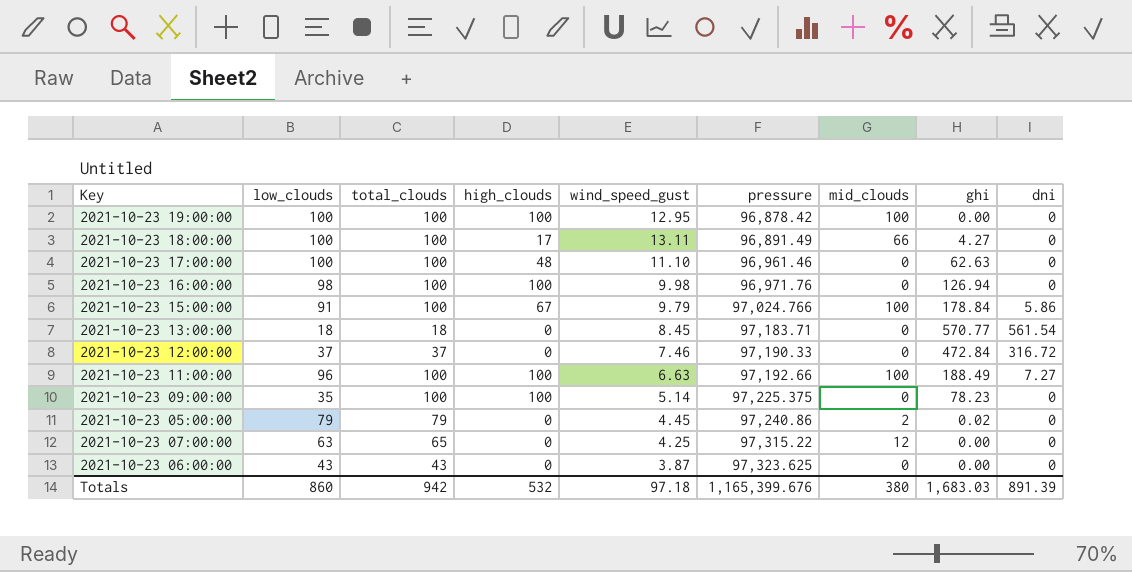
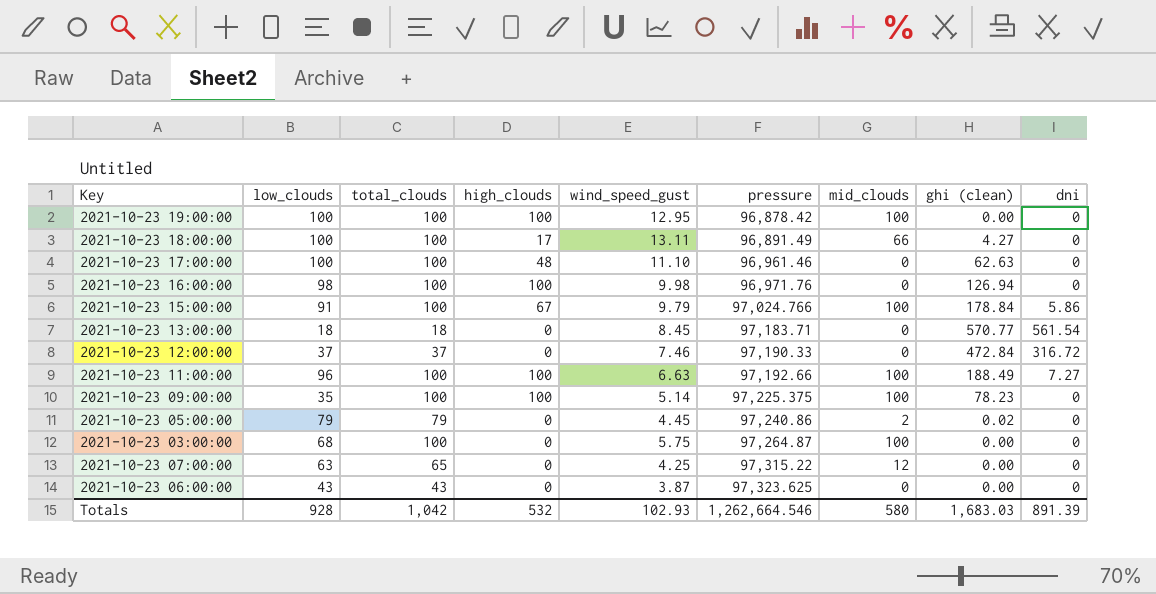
column name: ghi -> ghi (clean)
2021-10-23 09:00:00 | mid_clouds: 0 -> 100
row 2021-10-23 03:00:00: none -> 68 | 100 | 0 | 5.75 | 97,264.87 | 100 | 0.00 | 0
Totals | low_clouds: 860 -> 928
Totals | total_clouds: 942 -> 1,042
Totals | wind_speed_gust: 97.18 -> 102.93
Totals | pressure: 1,165,399.676 -> 1,262,664.546
Totals | mid_clouds: 380 -> 580

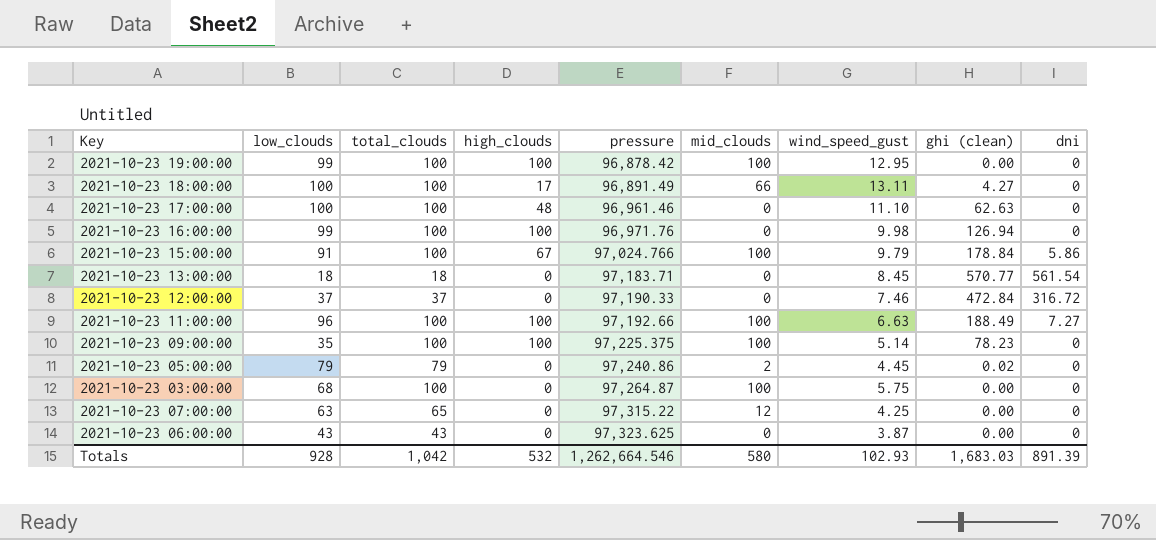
column wind_speed_gust | position: 5 -> 7
2021-10-23 19:00:00 | low_clouds: 100 -> 99
2021-10-23 16:00:00 | low_clouds: 98 -> 99

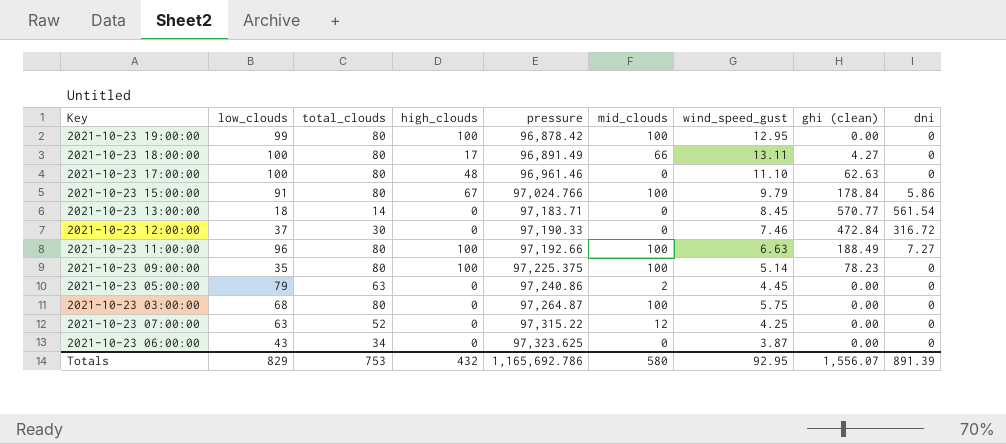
row 2021-10-23 16:00:00: 99 | 100 | 100 | 96,971.76 | 0 | 9.98 | 126.94 | 0 -> none
2021-10-23 19:00:00 | total_clouds: 100 -> 80
2021-10-23 18:00:00 | total_clouds: 100 -> 80
2021-10-23 17:00:00 | total_clouds: 100 -> 80
2021-10-23 15:00:00 | total_clouds: 100 -> 80
2021-10-23 13:00:00 | total_clouds: 18 -> 14
2021-10-23 12:00:00 | total_clouds: 37 -> 30
2021-10-23 11:00:00 | total_clouds: 100 -> 80
2021-10-23 09:00:00 | total_clouds: 100 -> 80
2021-10-23 05:00:00 | total_clouds: 79 -> 63
2021-10-23 05:00:00 | ghi (clean): 0.02 -> 0.00
2021-10-23 03:00:00 | total_clouds: 100 -> 80
2021-10-23 07:00:00 | total_clouds: 65 -> 52
2021-10-23 06:00:00 | total_clouds: 43 -> 34
Totals | low_clouds: 928 -> 829
Totals | total_clouds: 1,042 -> 753
Totals | high_clouds: 532 -> 432
Totals | pressure: 1,262,664.546 -> 1,165,692.786
Totals | wind_speed_gust: 102.93 -> 92.95
Totals | ghi (clean): 1,683.03 -> 1,556.07

